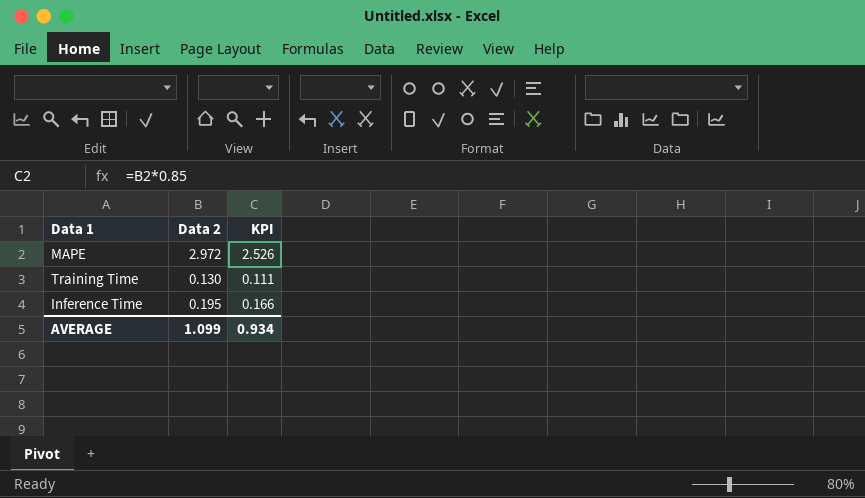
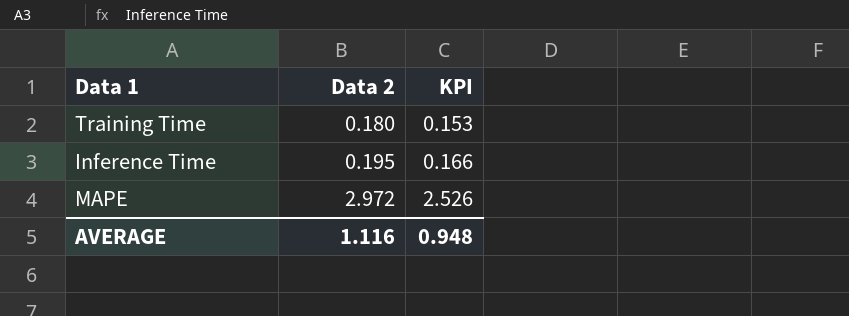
row order: none -> Data 2 ascending
Training Time | Data 2: 0.130 -> 0.180
Training Time | KPI: 0.111 -> 0.153
AVERAGE | Data 2: 1.099 -> 1.116
AVERAGE | KPI: 0.934 -> 0.948

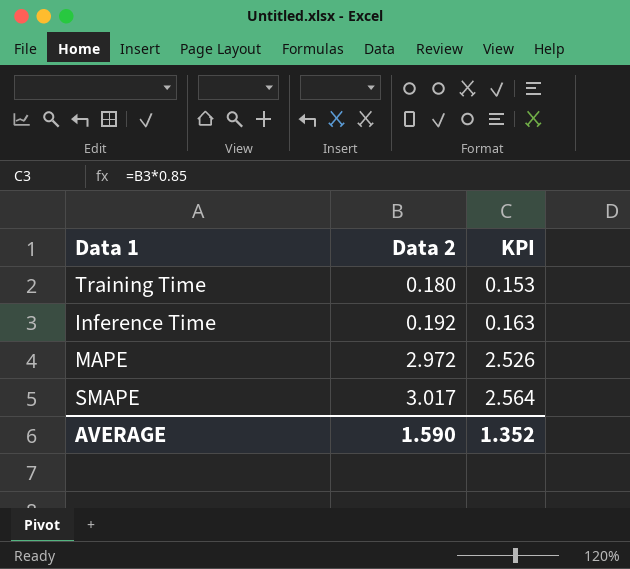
Inference Time | Data 2: 0.195 -> 0.192
Inference Time | KPI: 0.166 -> 0.163
row SMAPE: none -> 3.017 | 2.564
AVERAGE | Data 2: 1.116 -> 1.590
AVERAGE | KPI: 0.948 -> 1.352

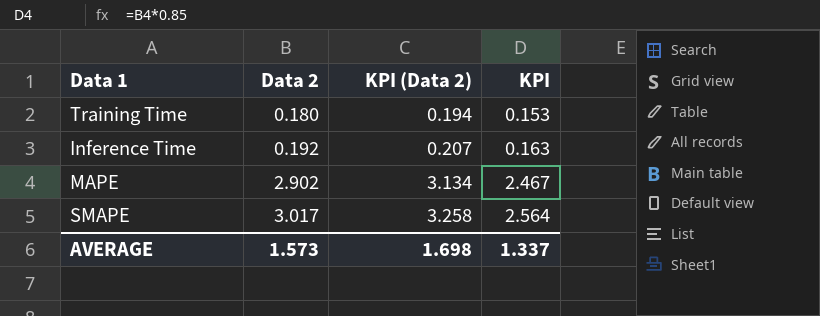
column KPI (Data 2) | formula: none -> [Data 2] * 1.08
MAPE | Data 2: 2.972 -> 2.902
MAPE | KPI: 2.526 -> 2.467
AVERAGE | Data 2: 1.590 -> 1.573
AVERAGE | KPI: 1.352 -> 1.337

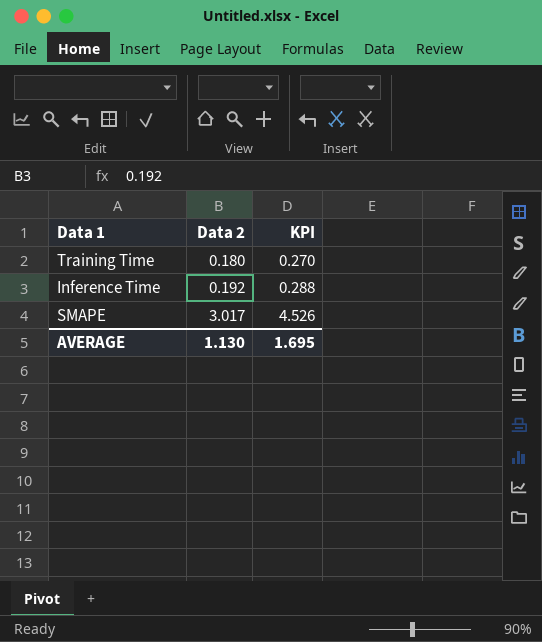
column KPI (Data 2) | formula: [Data 2] * 1.08 -> none
column KPI | formula: [Data 2] * 0.85 -> [Data 2] * 1.5
row MAPE: 2.902 | 3.134 | 2.467 -> none
AVERAGE | Data 2: 1.573 -> 1.130
AVERAGE | KPI: 1.337 -> 1.695

